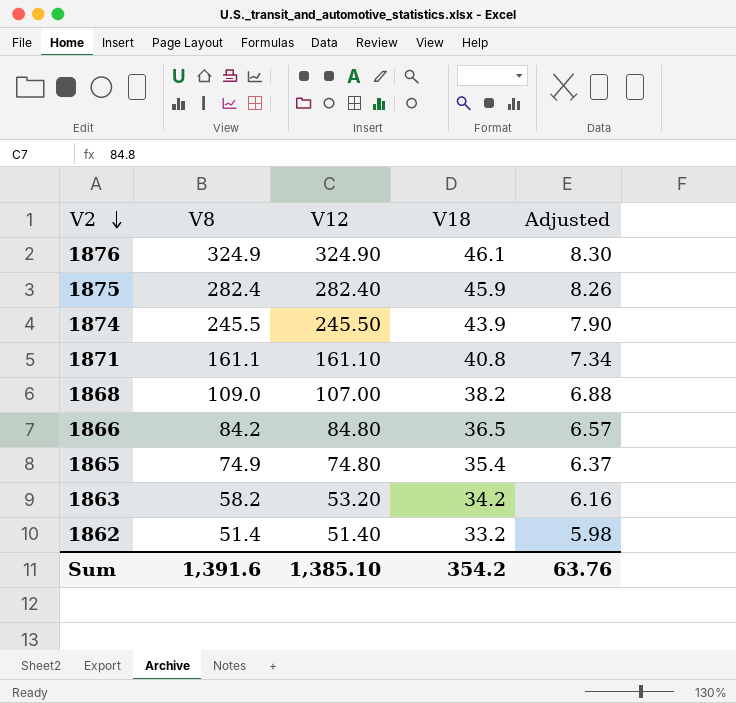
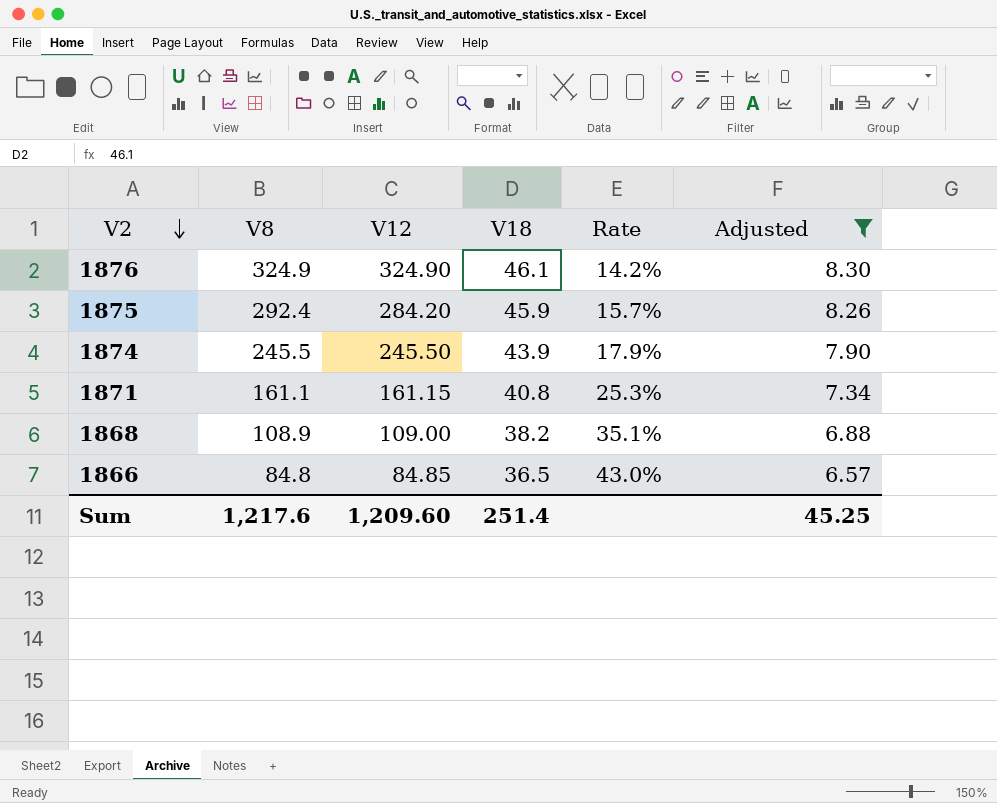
filter: none -> Adjusted >= 6.57
column Rate | formula: none -> [V18] / [V8]
1875 | V8: 282.4 -> 292.4
1875 | V12: 282.40 -> 284.20
1871 | V12: 161.10 -> 161.15
1868 | V8: 109.0 -> 108.9
1868 | V12: 107.00 -> 109.00
1866 | V8: 84.2 -> 84.8
1866 | V12: 84.80 -> 84.85
Sum | V8: 1,391.6 -> 1,217.6
Sum | V12: 1,385.10 -> 1,209.60
Sum | V18: 354.2 -> 251.4
Sum | Adjusted: 63.76 -> 45.25

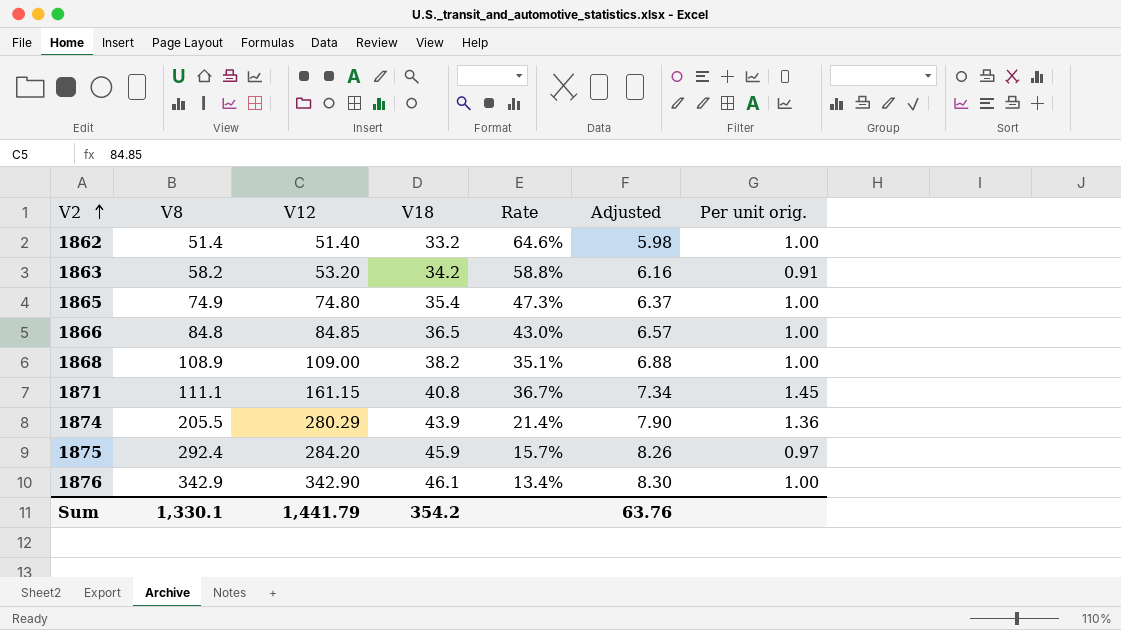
filter: Adjusted >= 6.57 -> none
row order: V2 descending -> V2 ascending
column Per unit orig. | formula: none -> [V12] / [V8]
1871 | V8: 161.1 -> 111.1
1871 | Rate: 25.3% -> 36.7%
1874 | V8: 245.5 -> 205.5
1874 | V12: 245.50 -> 280.29
1874 | Rate: 17.9% -> 21.4%
1876 | V8: 324.9 -> 342.9
1876 | V12: 324.90 -> 342.90
1876 | Rate: 14.2% -> 13.4%
Sum | V8: 1,217.6 -> 1,330.1
Sum | V12: 1,209.60 -> 1,441.79
Sum | V18: 251.4 -> 354.2
Sum | Adjusted: 45.25 -> 63.76

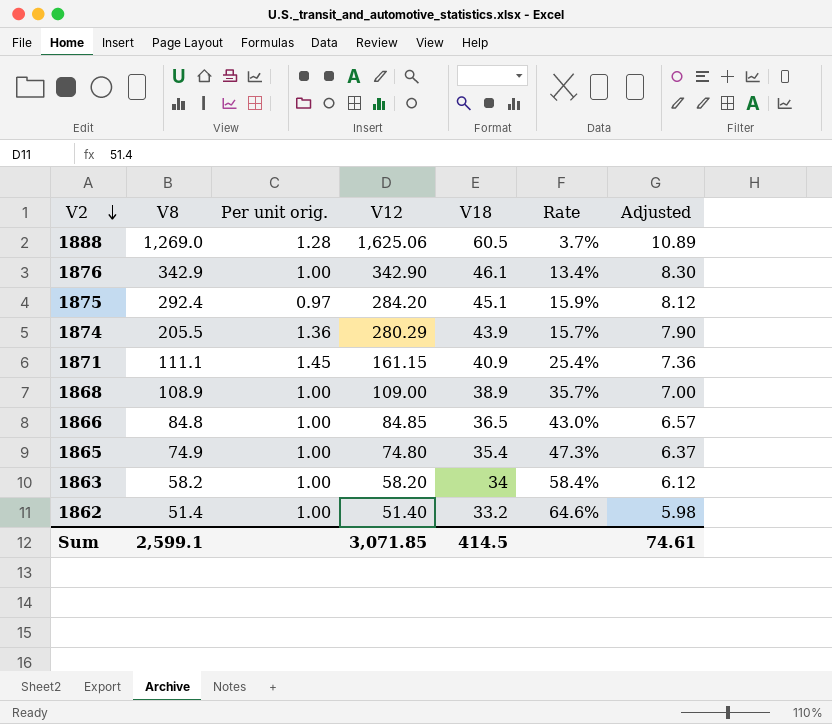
row order: V2 ascending -> V2 descending
column Per unit orig. | position: 7 -> 3
column Rate | formula: [V18] / [V8] -> [V18] / [V12]
row 1888: none -> 1,269.0 | 1.28 | 1,625.06 | 60.5 | 3.7% | 10.89
1875 | V18: 45.9 -> 45.1
1875 | Adjusted: 8.26 -> 8.12
1871 | V18: 40.8 -> 40.9
1871 | Adjusted: 7.34 -> 7.36
1868 | V18: 38.2 -> 38.9
1868 | Adjusted: 6.88 -> 7.00
1863 | Per unit orig.: 0.91 -> 1.00
1863 | V12: 53.20 -> 58.20
1863 | V18: 34.2 -> 34
1863 | Adjusted: 6.16 -> 6.12
Sum | V8: 1,330.1 -> 2,599.1
Sum | V12: 1,441.79 -> 3,071.85
Sum | V18: 354.2 -> 414.5
Sum | Adjusted: 63.76 -> 74.61

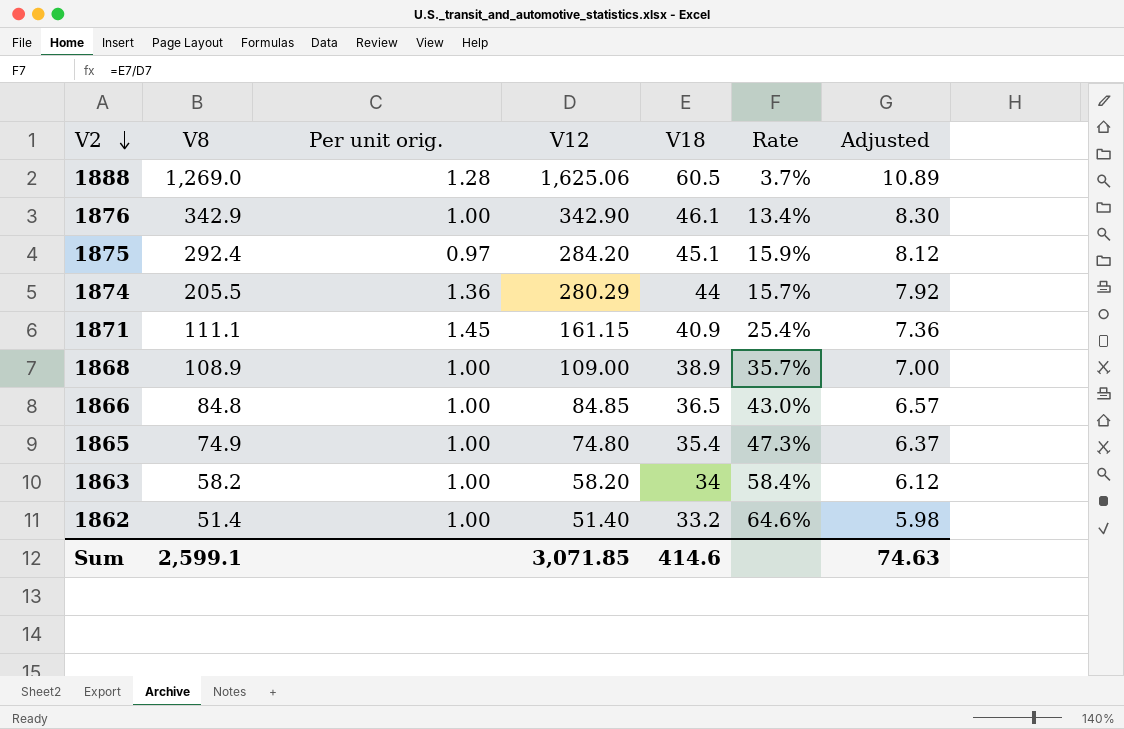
1874 | V18: 43.9 -> 44
1874 | Adjusted: 7.90 -> 7.92
Sum | V18: 414.5 -> 414.6
Sum | Adjusted: 74.61 -> 74.63

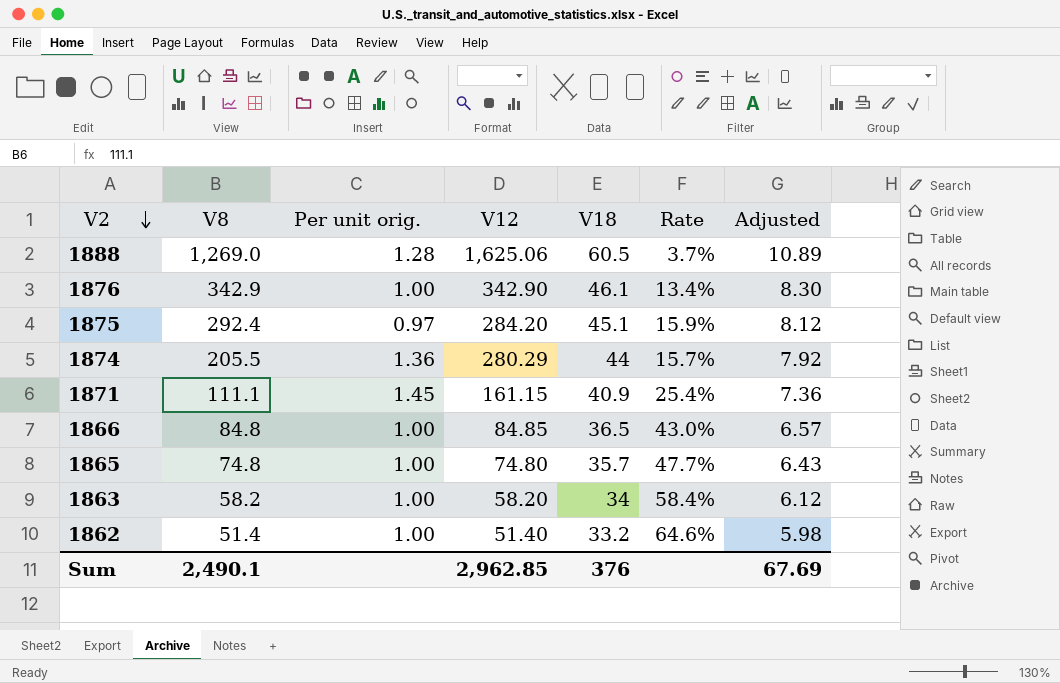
row 1868: 108.9 | 1.00 | 109.00 | 38.9 | 35.7% | 7.00 -> none
1865 | V8: 74.9 -> 74.8
1865 | V18: 35.4 -> 35.7
1865 | Rate: 47.3% -> 47.7%
1865 | Adjusted: 6.37 -> 6.43
Sum | V8: 2,599.1 -> 2,490.1
Sum | V12: 3,071.85 -> 2,962.85
Sum | V18: 414.6 -> 376
Sum | Adjusted: 74.63 -> 67.69

